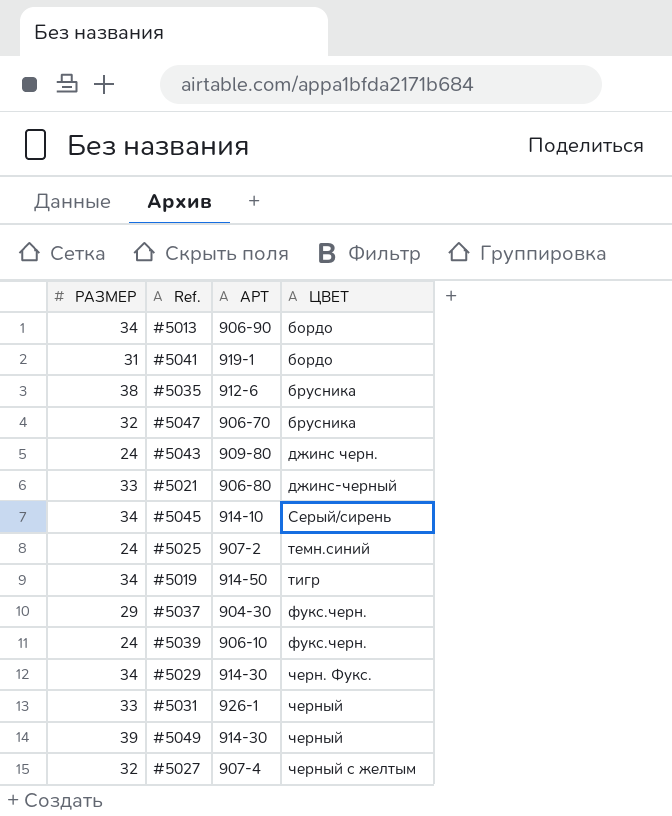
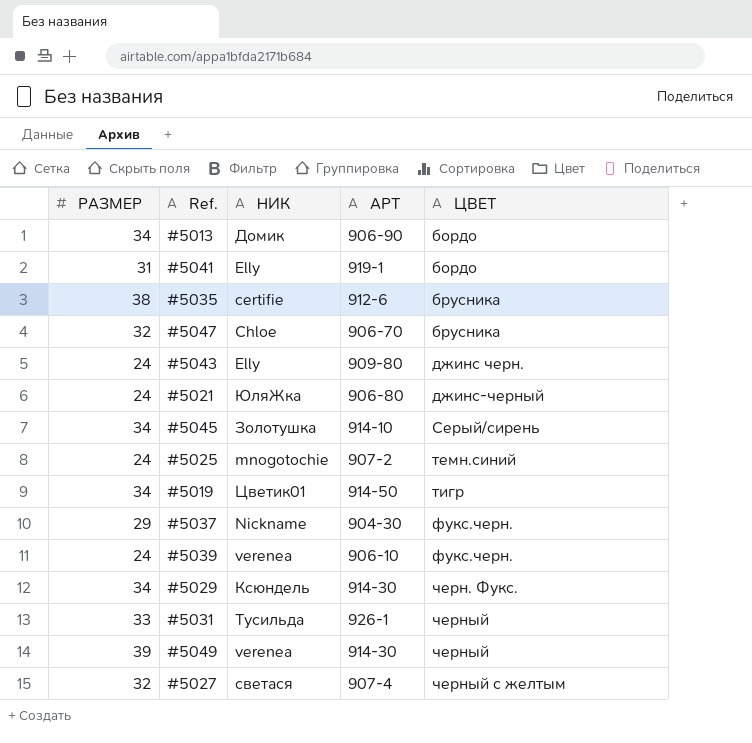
column НИК | position: none -> 3
#5021 | РАЗМЕР: 33 -> 24

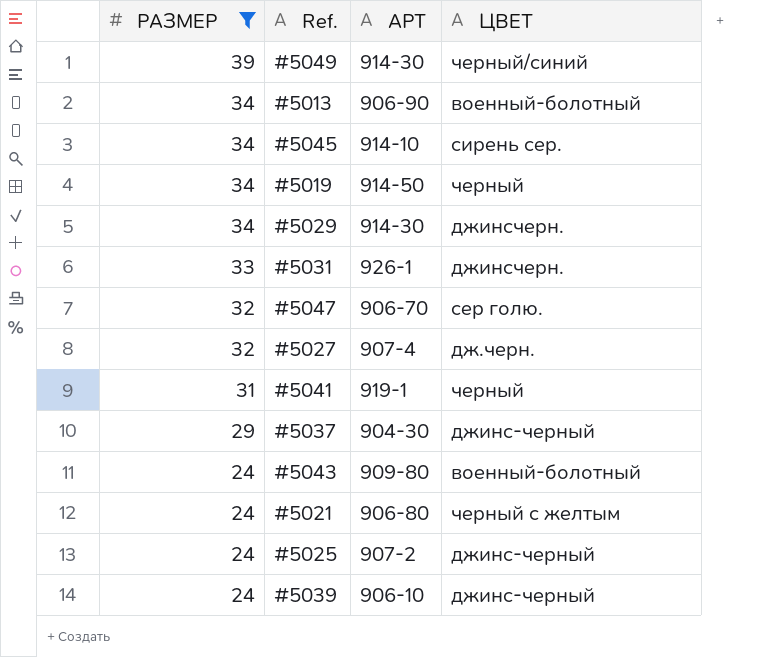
filter: none -> РАЗМЕР != 38
row order: ЦВЕТ ascending -> РАЗМЕР descending
column НИК | position: 3 -> none
#5049 | ЦВЕТ: черный -> черный/синий
#5013 | ЦВЕТ: бордо -> военный-болотный
#5045 | ЦВЕТ: Серый/сирень -> сирень сер.
#5019 | ЦВЕТ: тигр -> черный
#5029 | ЦВЕТ: черн. Фукс. -> джинсчерн.
#5031 | ЦВЕТ: черный -> джинсчерн.
#5047 | ЦВЕТ: брусника -> сер голю.
#5027 | ЦВЕТ: черный с желтым -> дж.черн.
#5041 | ЦВЕТ: бордо -> черный
#5037 | ЦВЕТ: фукс.черн. -> джинс-черный
#5043 | ЦВЕТ: джинс черн. -> военный-болотный
#5021 | ЦВЕТ: джинс-черный -> черный с желтым
#5025 | ЦВЕТ: темн.синий -> джинс-черный
#5039 | ЦВЕТ: фукс.черн. -> джинс-черный

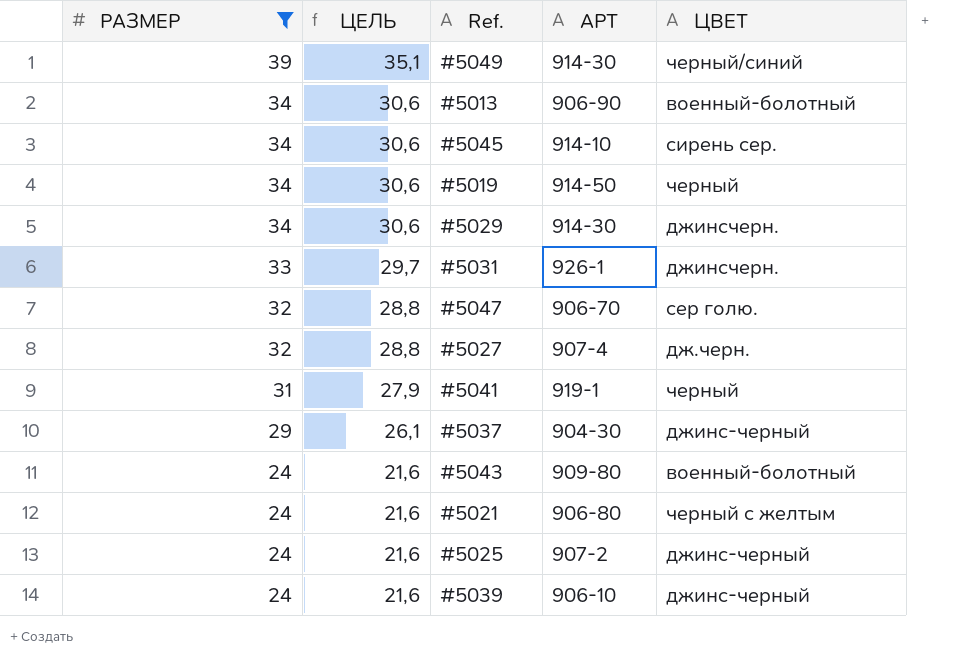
column ЦЕЛЬ | formula: none -> [РАЗМЕР] * 0,9

